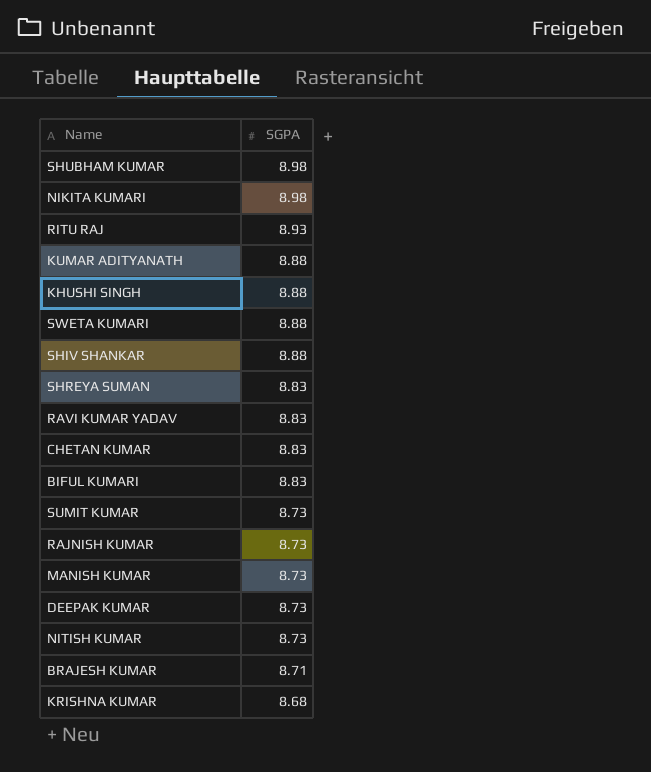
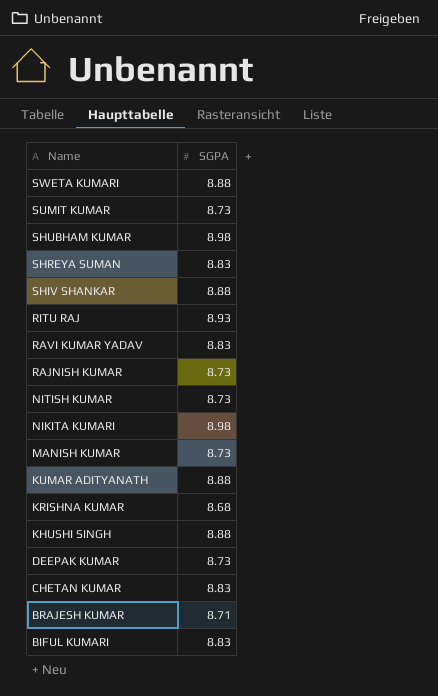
row order: SGPA descending -> Name descending

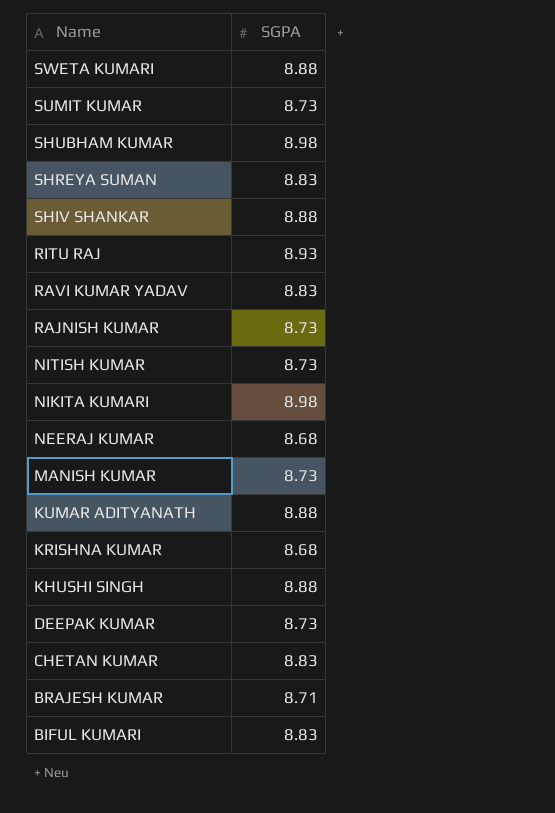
row NEERAJ KUMAR: none -> 8.68

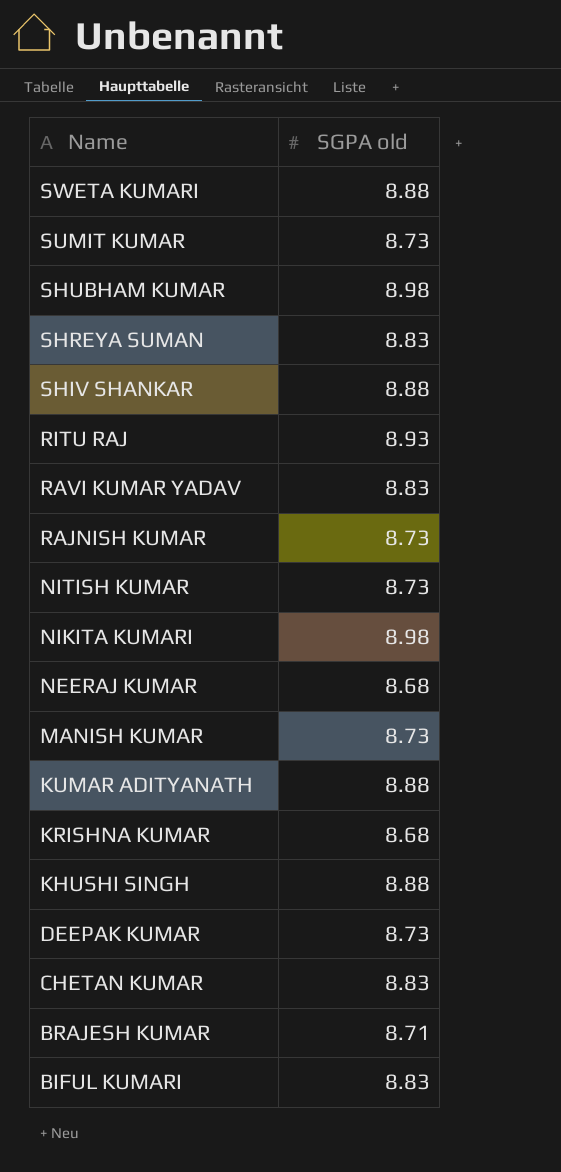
column name: SGPA -> SGPA old

